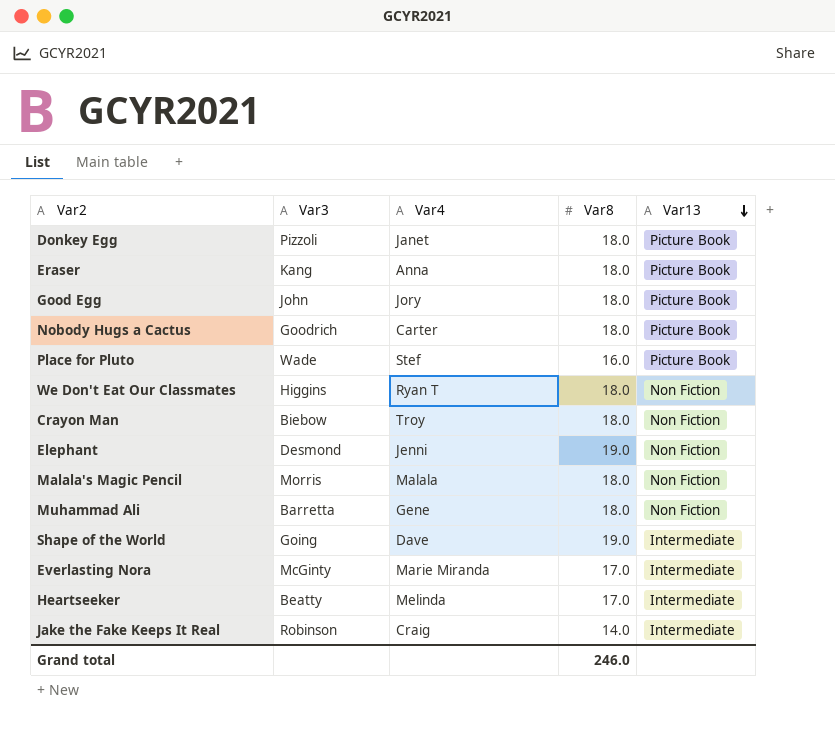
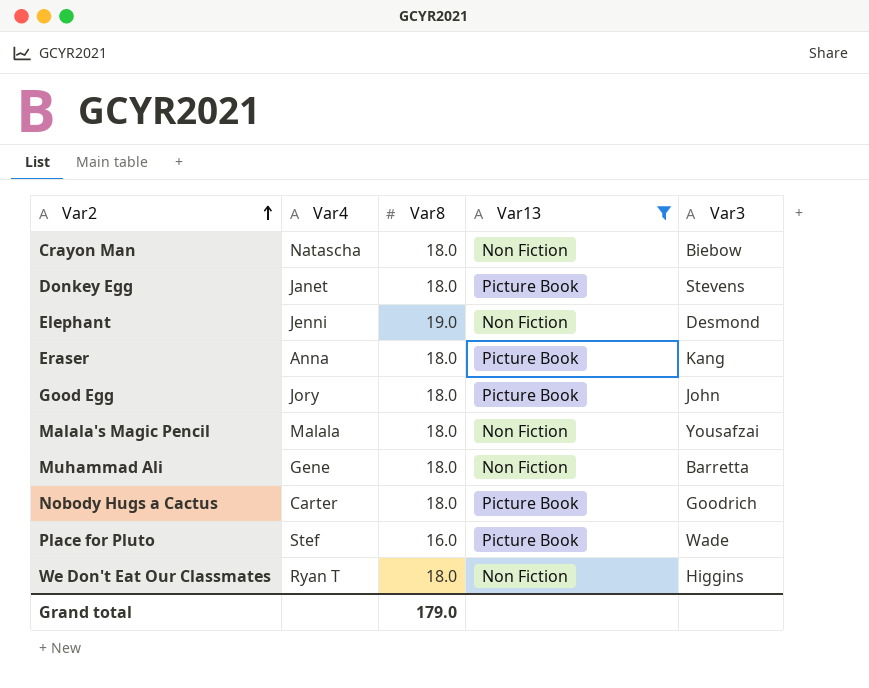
filter: none -> Var13 != Intermediate
row order: Var13 descending -> Var2 ascending
column Var3 | position: 2 -> 5
Crayon Man | Var4: Troy -> Natascha
Donkey Egg | Var3: Pizzoli -> Stevens
Malala's Magic Pencil | Var3: Morris -> Yousafzai
Grand total | Var8: 246.0 -> 179.0

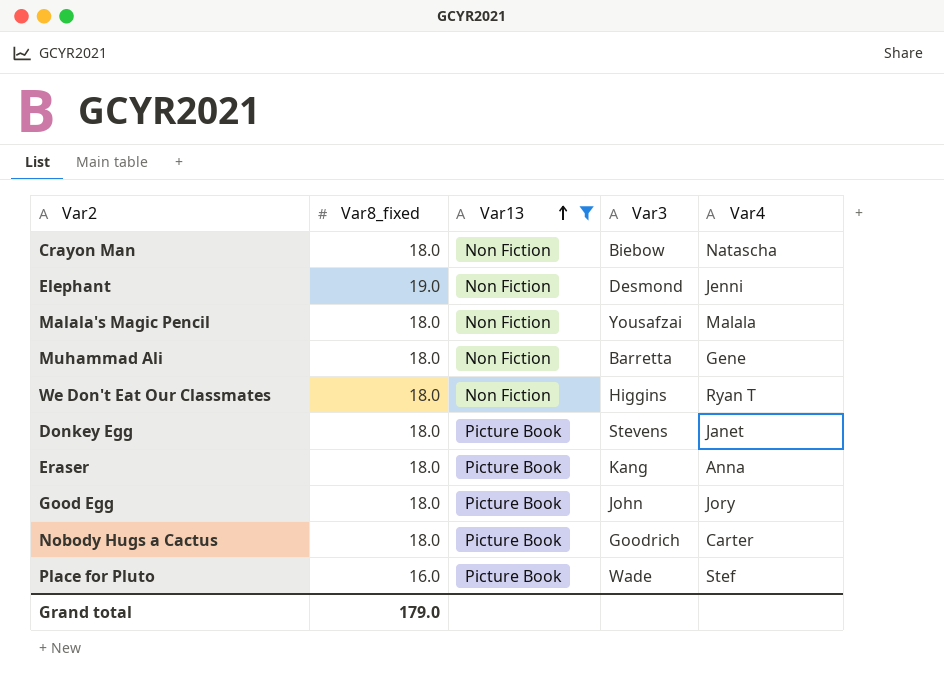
row order: Var2 ascending -> Var13 ascending
column name: Var8 -> Var8_fixed
column Var4 | position: 2 -> 5

